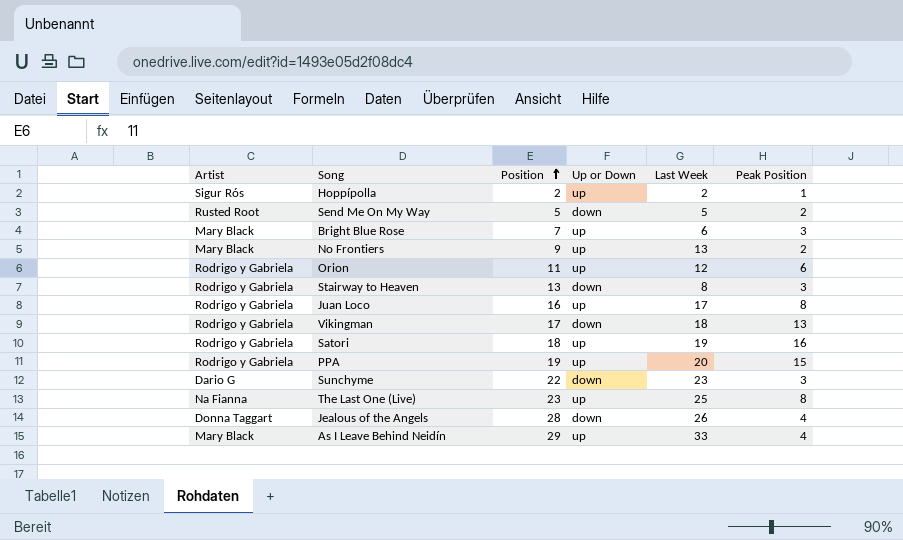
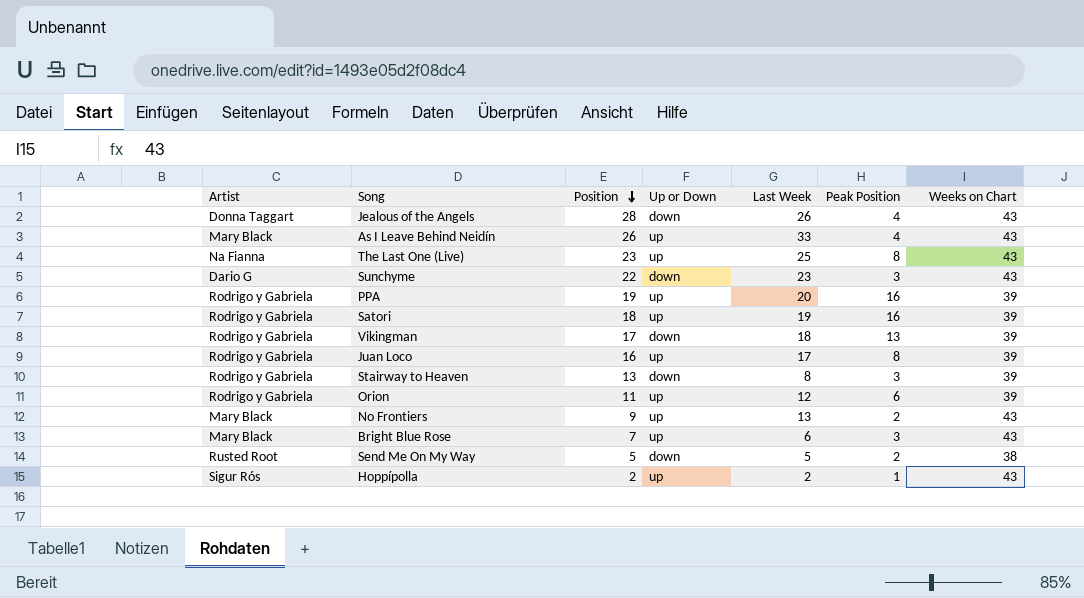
row order: Position ascending -> Position descending
column Weeks on Chart | position: none -> 7
As I Leave Behind Neidín | Position: 29 -> 26
PPA | Peak Position: 15 -> 16

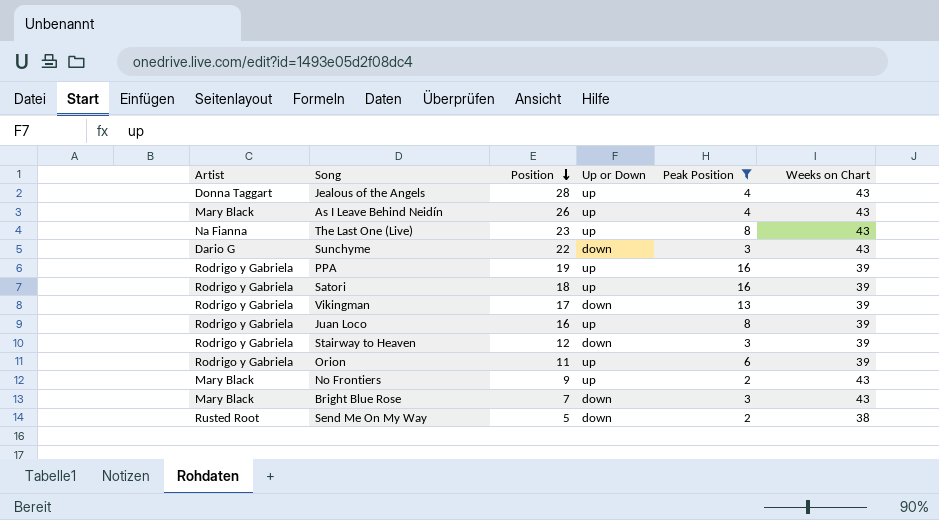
filter: none -> Peak Position != 1
column Last Week | position: 5 -> none
Jealous of the Angels | Up or Down: down -> up
Stairway to Heaven | Position: 13 -> 12
Bright Blue Rose | Up or Down: up -> down

